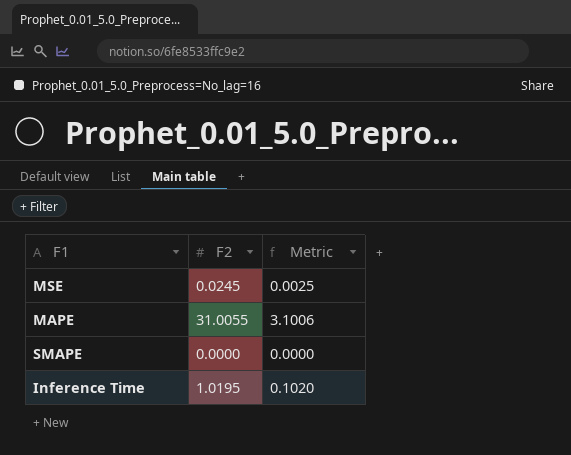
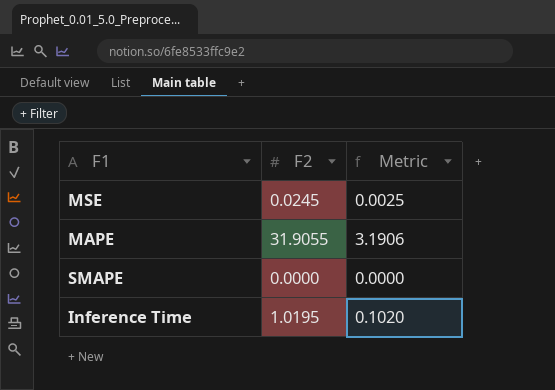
MAPE | F2: 31.0055 -> 31.9055
MAPE | Metric: 3.1006 -> 3.1906

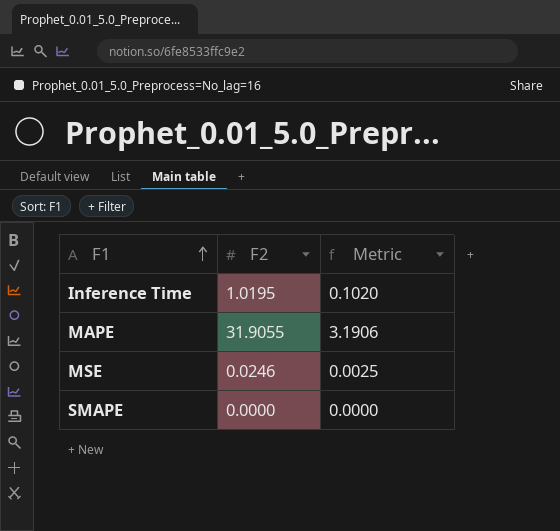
row order: none -> F1 ascending
MSE | F2: 0.0245 -> 0.0246

